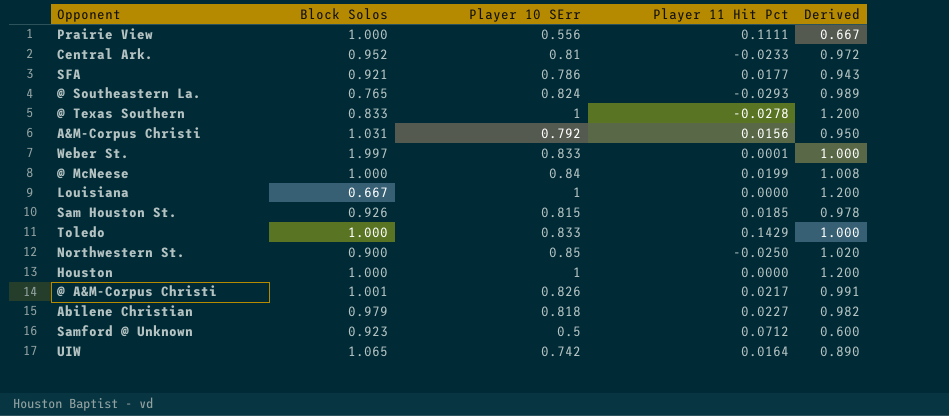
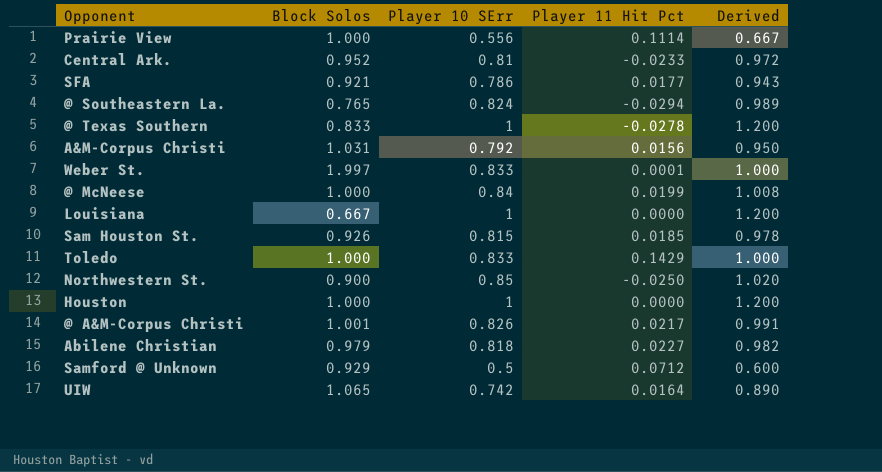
Prairie View | Player 11 Hit Pct: 0.1111 -> 0.1114
@ Southeastern La. | Player 11 Hit Pct: -0.0293 -> -0.0294
Samford @ Unknown | Block Solos: 0.923 -> 0.929

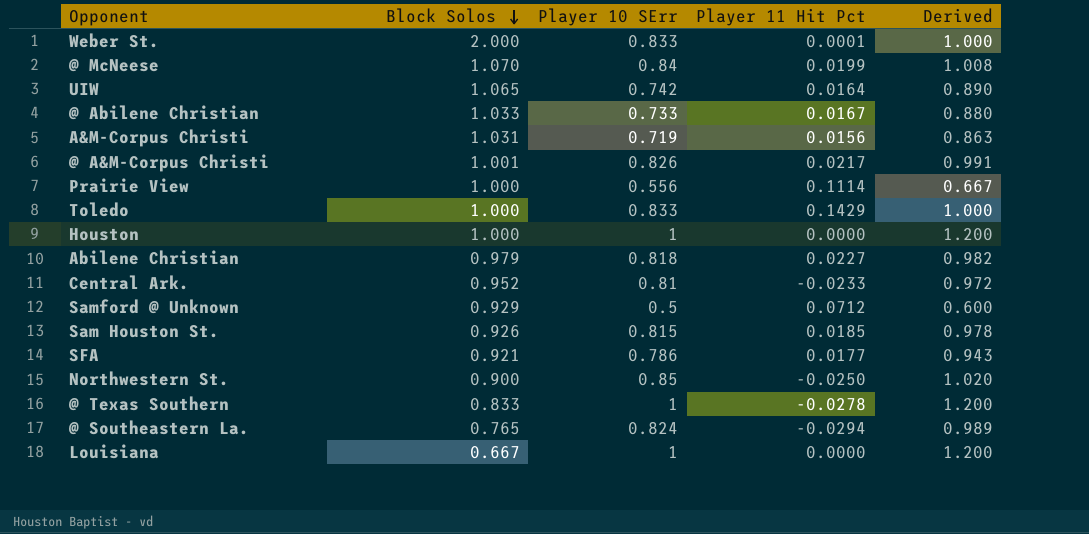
row order: none -> Block Solos descending
Weber St. | Block Solos: 1.997 -> 2.000
@ McNeese | Block Solos: 1.000 -> 1.070
row @ Abilene Christian: none -> 1.033 | 0.733 | 0.0167 | 0.880
A&M-Corpus Christi | Player 10 SErr: 0.792 -> 0.719
A&M-Corpus Christi | Derived: 0.950 -> 0.863

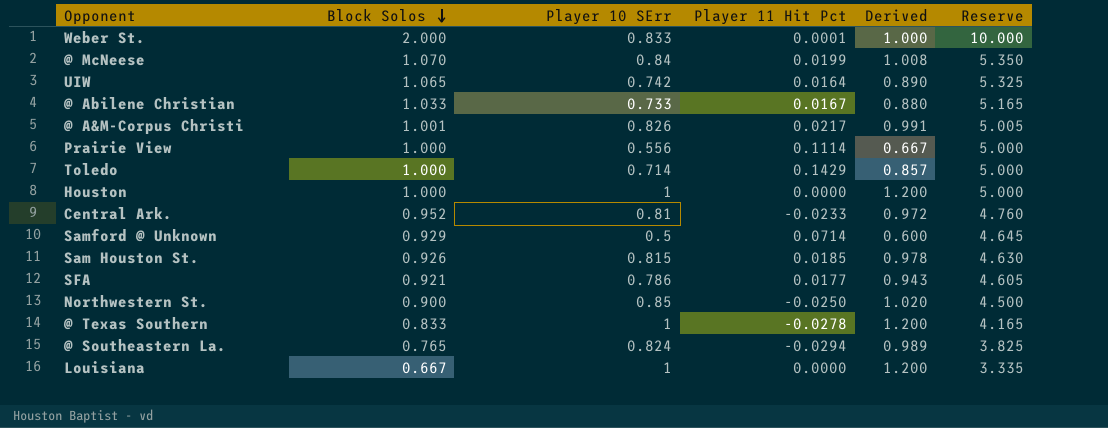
column Reserve | formula: none -> [Block Solos] * 5
row A&M-Corpus Christi: 1.031 | 0.719 | 0.0156 | 0.863 -> none
row Abilene Christian: 0.979 | 0.818 | 0.0227 | 0.982 -> none
Toledo | Player 10 SErr: 0.833 -> 0.714
Toledo | Derived: 1.000 -> 0.857
Samford @ Unknown | Player 11 Hit Pct: 0.0712 -> 0.0714

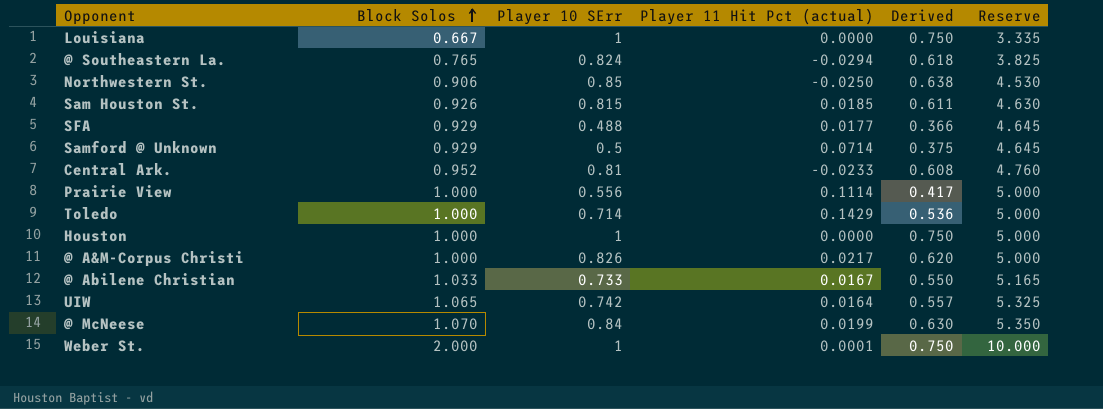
row order: Block Solos descending -> Block Solos ascending
column name: Player 11 Hit Pct -> Player 11 Hit Pct (actual)
column Derived | formula: [Player 10 SErr] * 1.2 -> [Player 10 SErr] * 0.75
row @ Texas Southern: 0.833 | 1 | -0.0278 | 1.200 | 4.165 -> none
Northwestern St. | Block Solos: 0.900 -> 0.906
Northwestern St. | Reserve: 4.500 -> 4.530
SFA | Block Solos: 0.921 -> 0.929
SFA | Player 10 SErr: 0.786 -> 0.488
SFA | Reserve: 4.605 -> 4.645
@ A&M-Corpus Christi | Block Solos: 1.001 -> 1.000
@ A&M-Corpus Christi | Reserve: 5.005 -> 5.000
Weber St. | Player 10 SErr: 0.833 -> 1

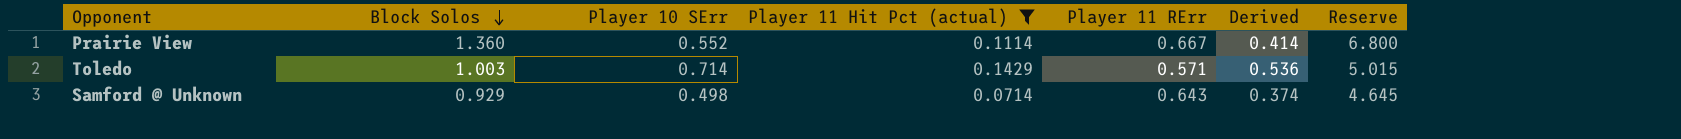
filter: none -> Player 11 Hit Pct (actual) >= 0.0714
row order: Block Solos ascending -> Block Solos descending
column Player 11 RErr | position: none -> 5
Prairie View | Block Solos: 1.000 -> 1.360
Prairie View | Player 10 SErr: 0.556 -> 0.552
Prairie View | Derived: 0.417 -> 0.414
Prairie View | Reserve: 5.000 -> 6.800
Toledo | Block Solos: 1.000 -> 1.003
Toledo | Reserve: 5.000 -> 5.015
Samford @ Unknown | Player 10 SErr: 0.5 -> 0.498
Samford @ Unknown | Derived: 0.375 -> 0.374

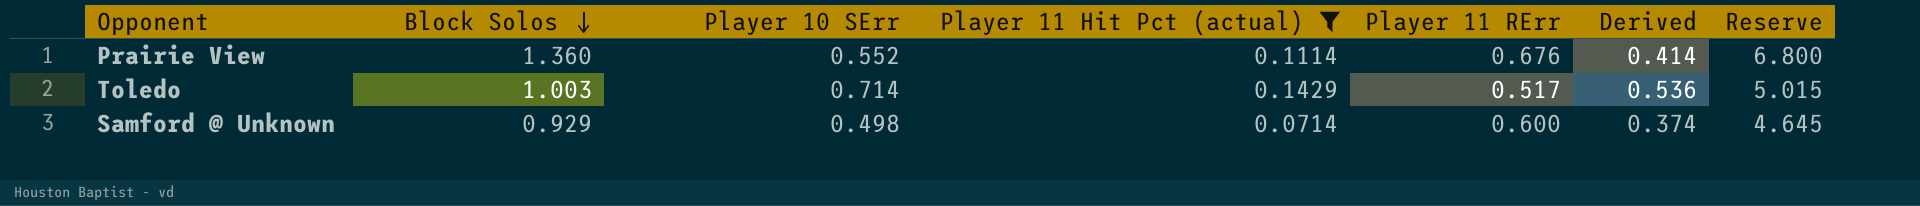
Prairie View | Player 11 RErr: 0.667 -> 0.676
Toledo | Player 11 RErr: 0.571 -> 0.517
Samford @ Unknown | Player 11 RErr: 0.643 -> 0.600

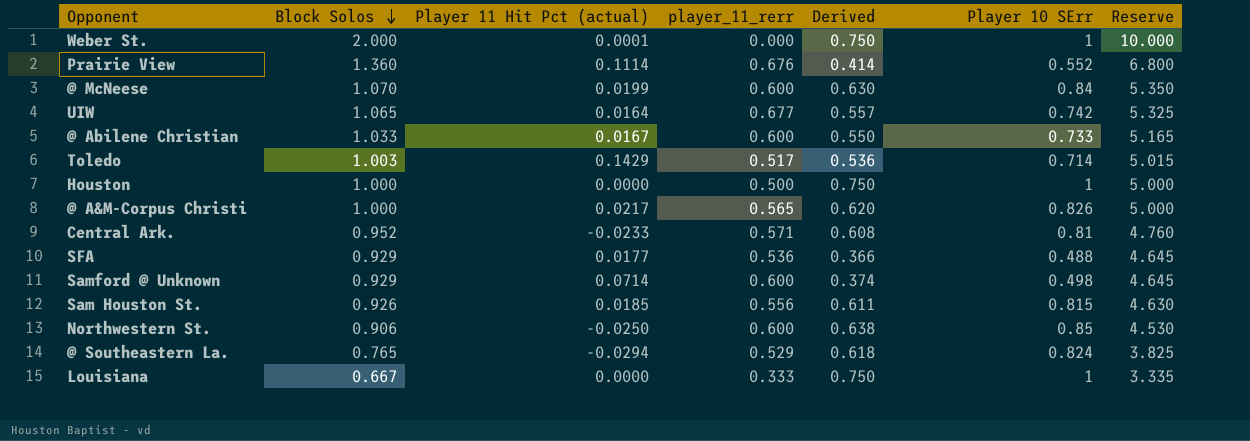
filter: Player 11 Hit Pct (actual) >= 0.0714 -> none
column name: Player 11 RErr -> player_11_rerr
column Player 10 SErr | position: 3 -> 6

